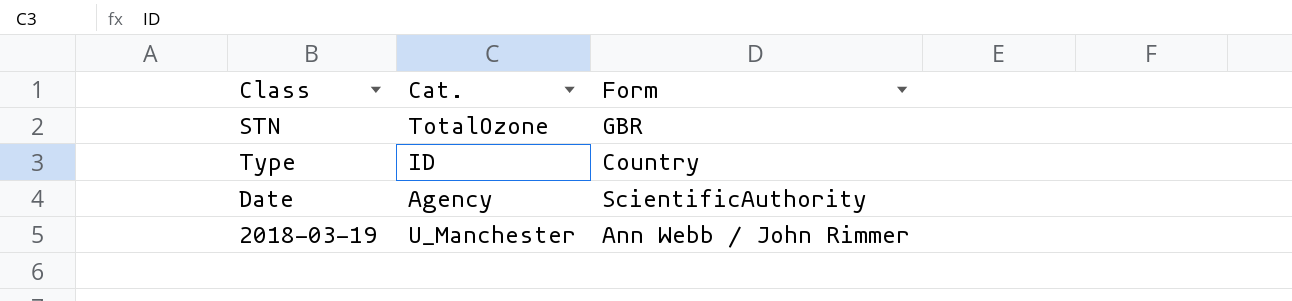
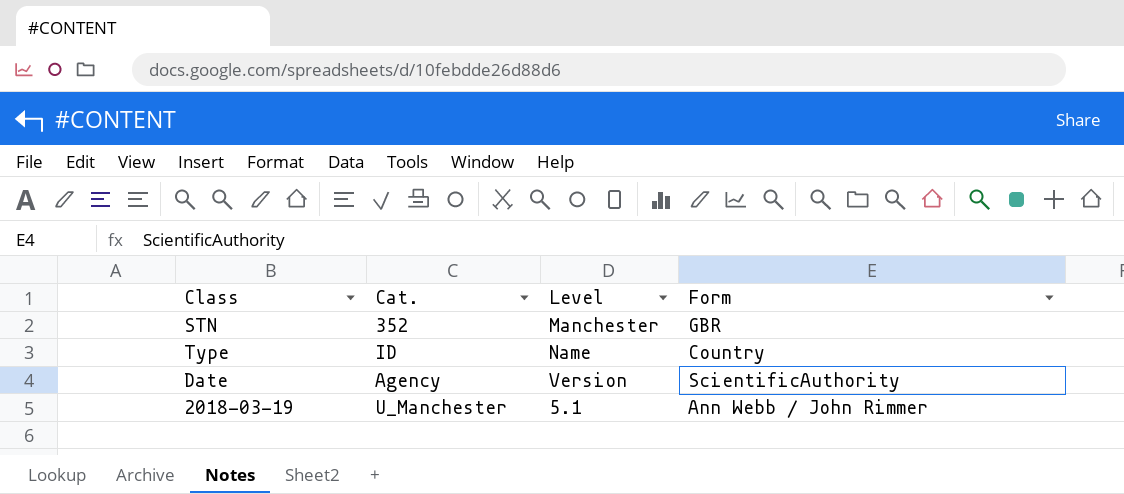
column Level | position: none -> 3
STN | Cat.: TotalOzone -> 352

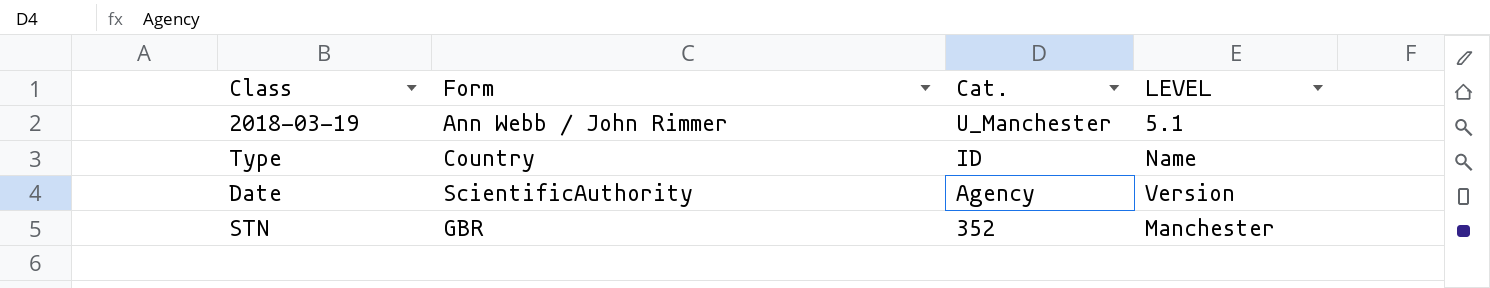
row order: none -> Cat. descending
column Form | position: 4 -> 2
column name: Level -> LEVEL

